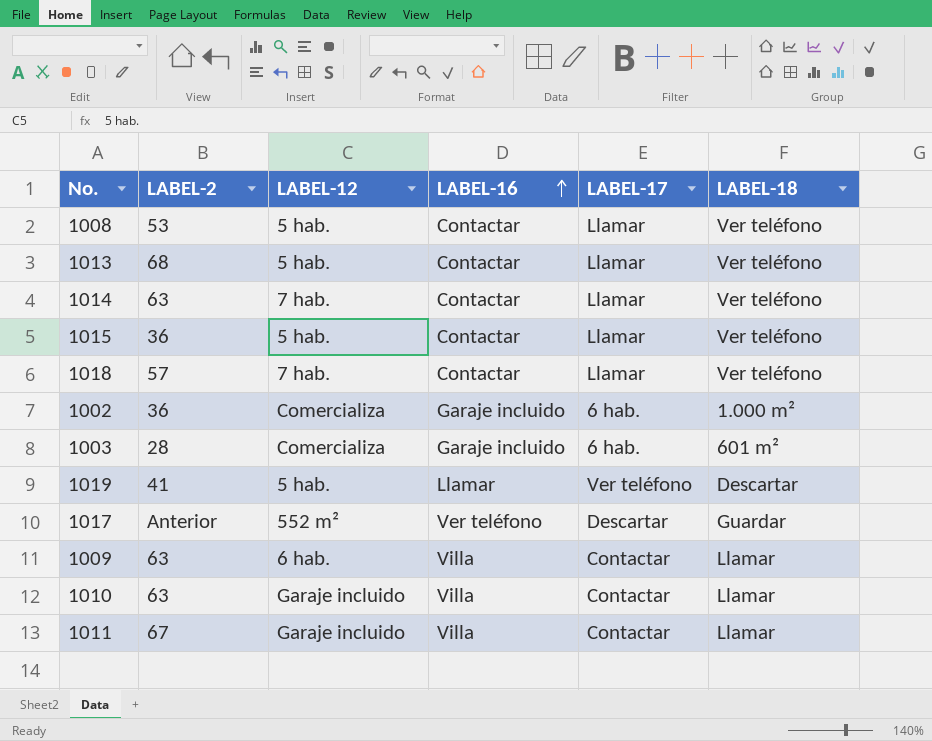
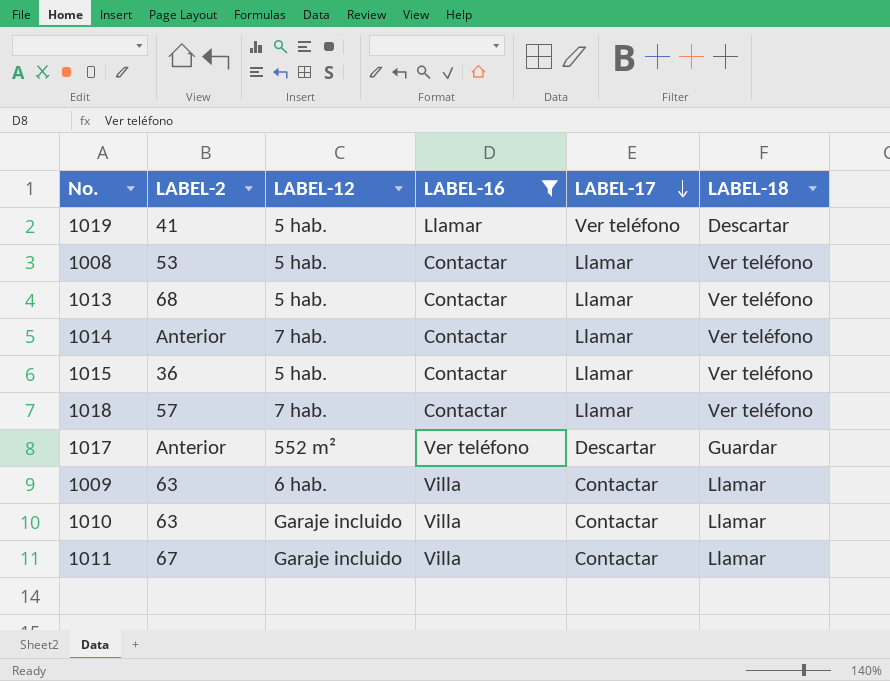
filter: none -> LABEL-16 != Garaje incluido
row order: LABEL-16 ascending -> LABEL-17 descending
1014 | LABEL-2: 63 -> Anterior

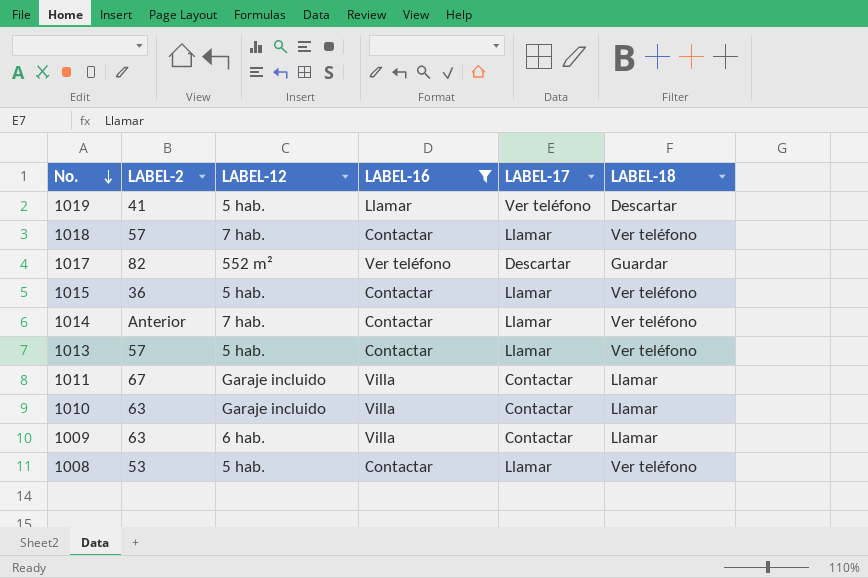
row order: LABEL-17 descending -> No. descending
1017 | LABEL-2: Anterior -> 82
1013 | LABEL-2: 68 -> 57

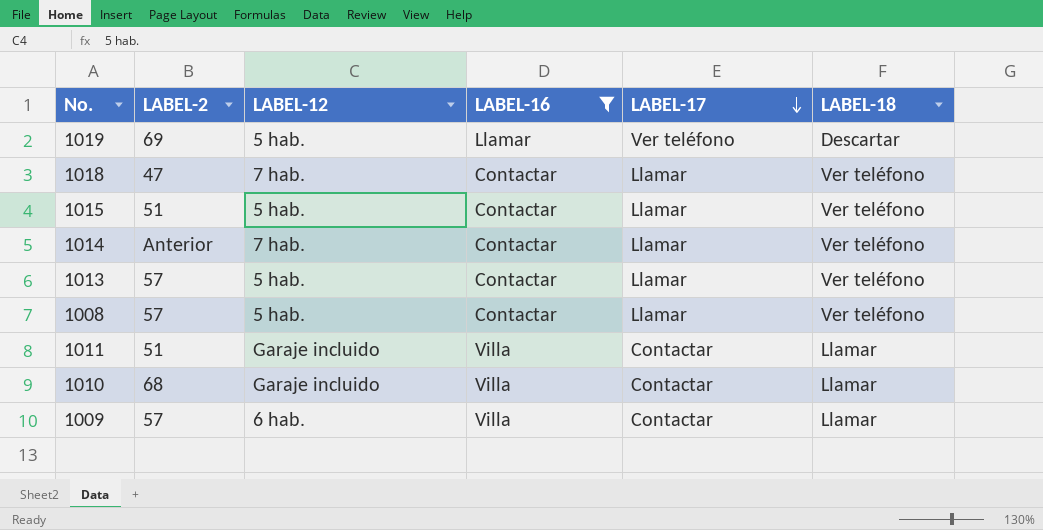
row order: No. descending -> LABEL-17 descending
row 1017: 82 | 552 m² | Ver teléfono | Descartar | Guardar -> none
1019 | LABEL-2: 41 -> 69
1018 | LABEL-2: 57 -> 47
1015 | LABEL-2: 36 -> 51
1008 | LABEL-2: 53 -> 57
1011 | LABEL-2: 67 -> 51
1010 | LABEL-2: 63 -> 68
1009 | LABEL-2: 63 -> 57

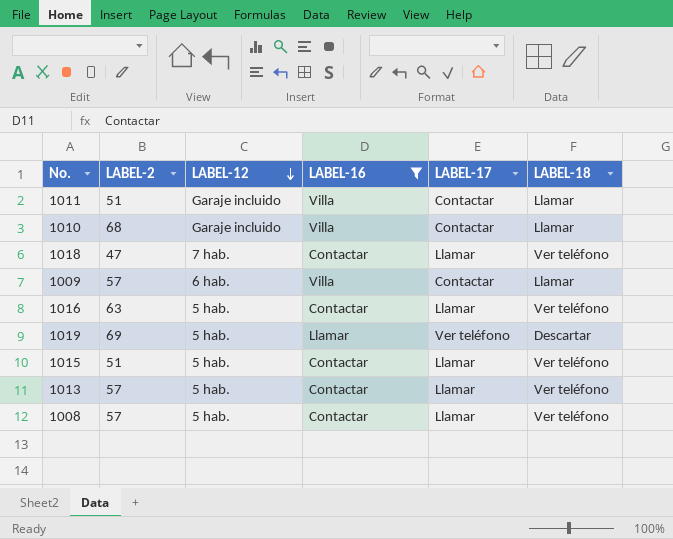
row order: LABEL-17 descending -> LABEL-12 descending
row 1014: Anterior | 7 hab. | Contactar | Llamar | Ver teléfono -> none
row 1016: none -> 63 | 5 hab. | Contactar | Llamar | Ver teléfono

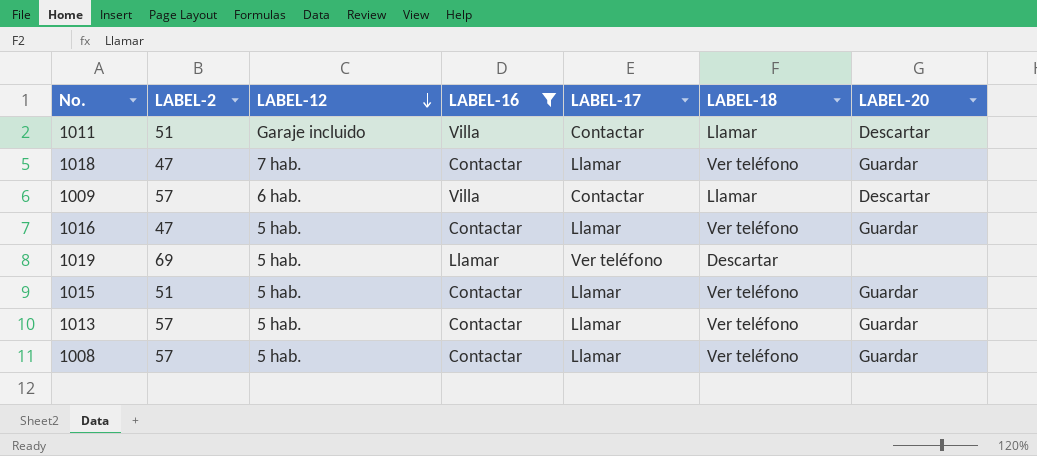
column LABEL-20 | position: none -> 7
row 1010: 68 | Garaje incluido | Villa | Contactar | Llamar -> none
1016 | LABEL-2: 63 -> 47

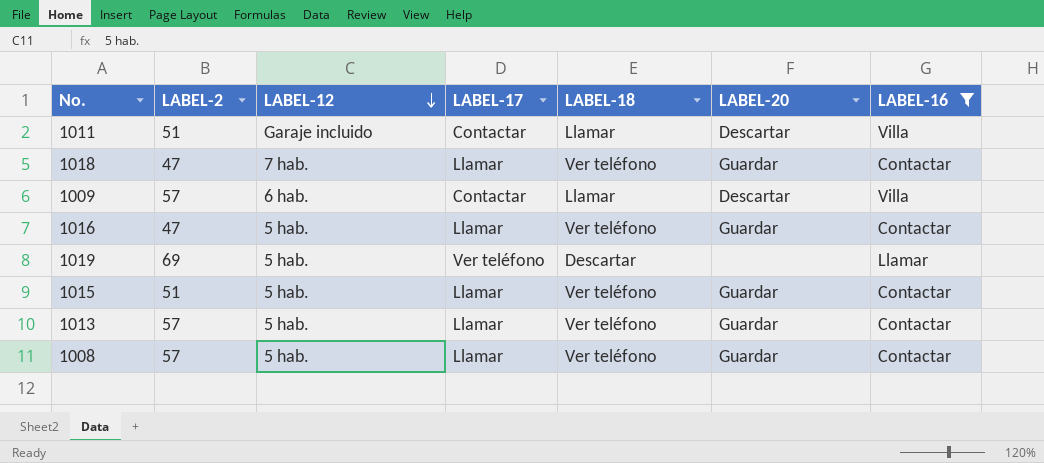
column LABEL-16 | position: 4 -> 7

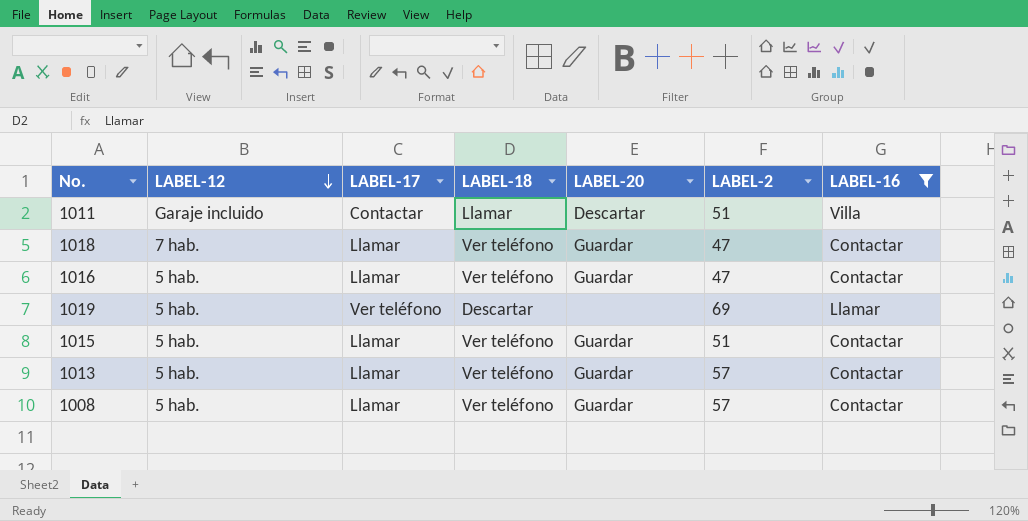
column LABEL-2 | position: 2 -> 6
row 1009: 57 | 6 hab. | Contactar | Llamar | Descartar | Villa -> none

